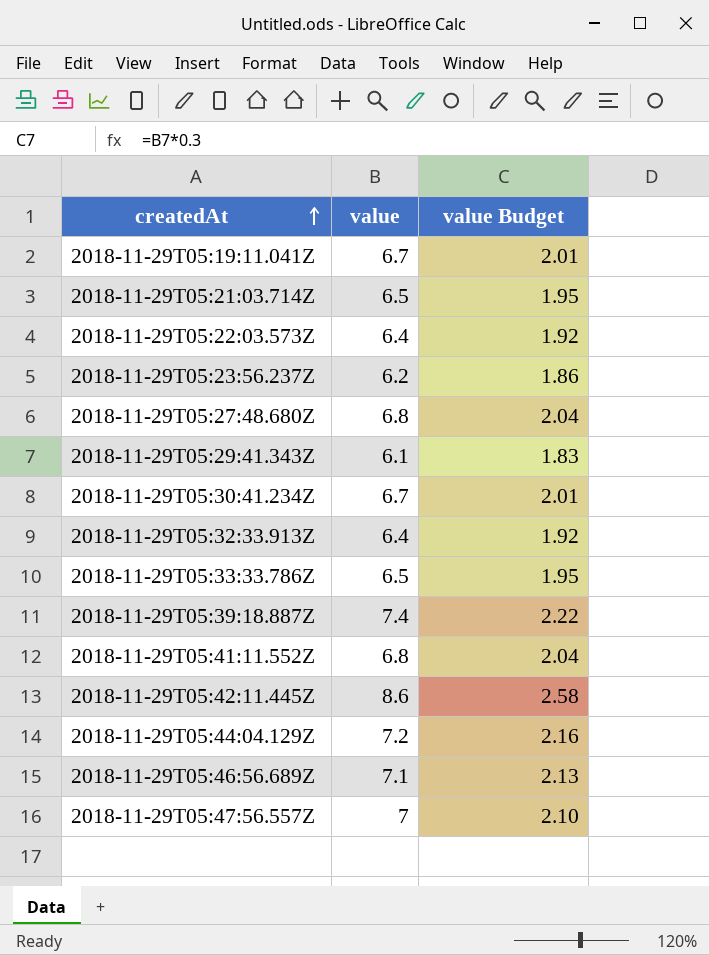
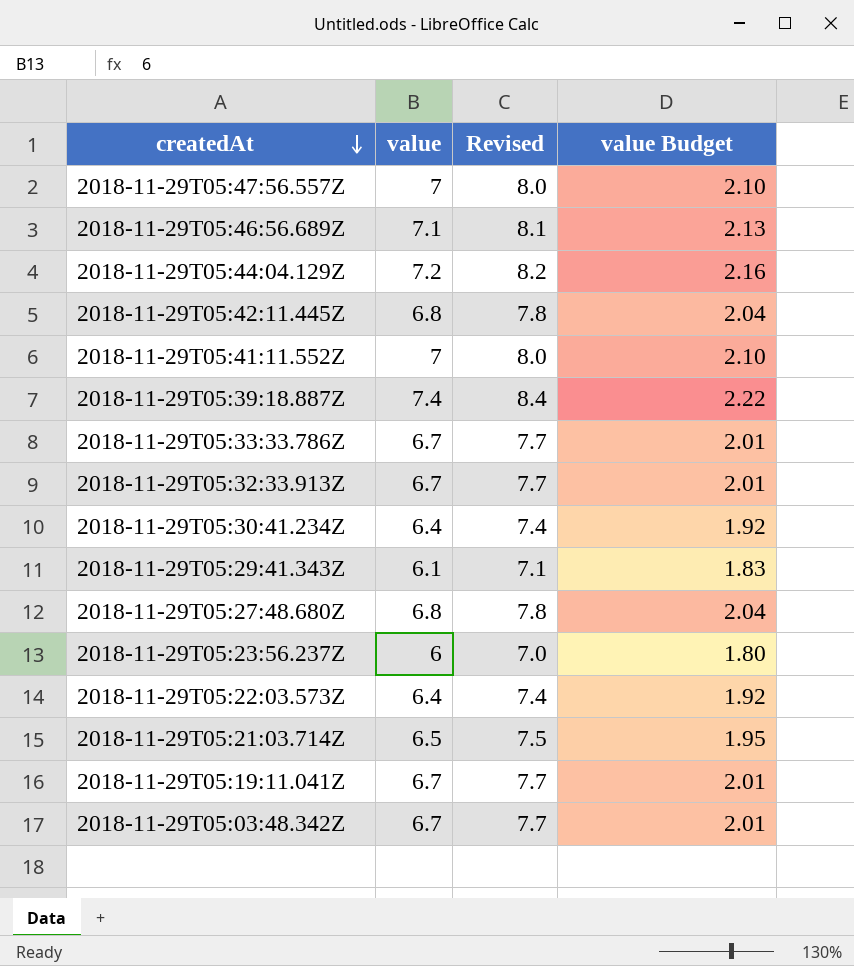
row order: createdAt ascending -> createdAt descending
column Revised | formula: none -> [value] + 1
2018-11-29T05:42:11.445Z | value: 8.6 -> 6.8
2018-11-29T05:42:11.445Z | value Budget: 2.58 -> 2.04
2018-11-29T05:41:11.552Z | value: 6.8 -> 7
2018-11-29T05:41:11.552Z | value Budget: 2.04 -> 2.10
2018-11-29T05:33:33.786Z | value: 6.5 -> 6.7
2018-11-29T05:33:33.786Z | value Budget: 1.95 -> 2.01
2018-11-29T05:32:33.913Z | value: 6.4 -> 6.7
2018-11-29T05:32:33.913Z | value Budget: 1.92 -> 2.01
2018-11-29T05:30:41.234Z | value: 6.7 -> 6.4
2018-11-29T05:30:41.234Z | value Budget: 2.01 -> 1.92
2018-11-29T05:23:56.237Z | value: 6.2 -> 6
2018-11-29T05:23:56.237Z | value Budget: 1.86 -> 1.80
row 2018-11-29T05:03:48.342Z: none -> 6.7 | 7.7 | 2.01

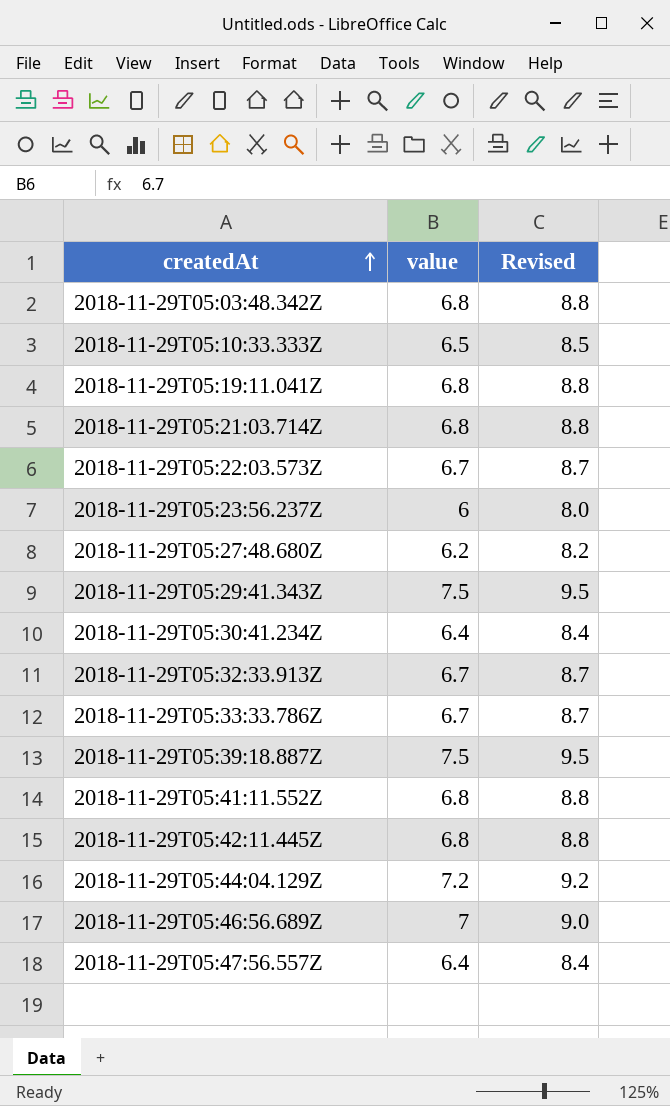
row order: createdAt descending -> createdAt ascending
column value Budget | formula: [value] * 0.3 -> none
column Revised | formula: [value] + 1 -> [value] + 2
2018-11-29T05:03:48.342Z | value: 6.7 -> 6.8
row 2018-11-29T05:10:33.333Z: none -> 6.5 | 8.5
2018-11-29T05:19:11.041Z | value: 6.7 -> 6.8
2018-11-29T05:21:03.714Z | value: 6.5 -> 6.8
2018-11-29T05:22:03.573Z | value: 6.4 -> 6.7
2018-11-29T05:27:48.680Z | value: 6.8 -> 6.2
2018-11-29T05:29:41.343Z | value: 6.1 -> 7.5
2018-11-29T05:39:18.887Z | value: 7.4 -> 7.5
2018-11-29T05:41:11.552Z | value: 7 -> 6.8
2018-11-29T05:46:56.689Z | value: 7.1 -> 7
2018-11-29T05:47:56.557Z | value: 7 -> 6.4

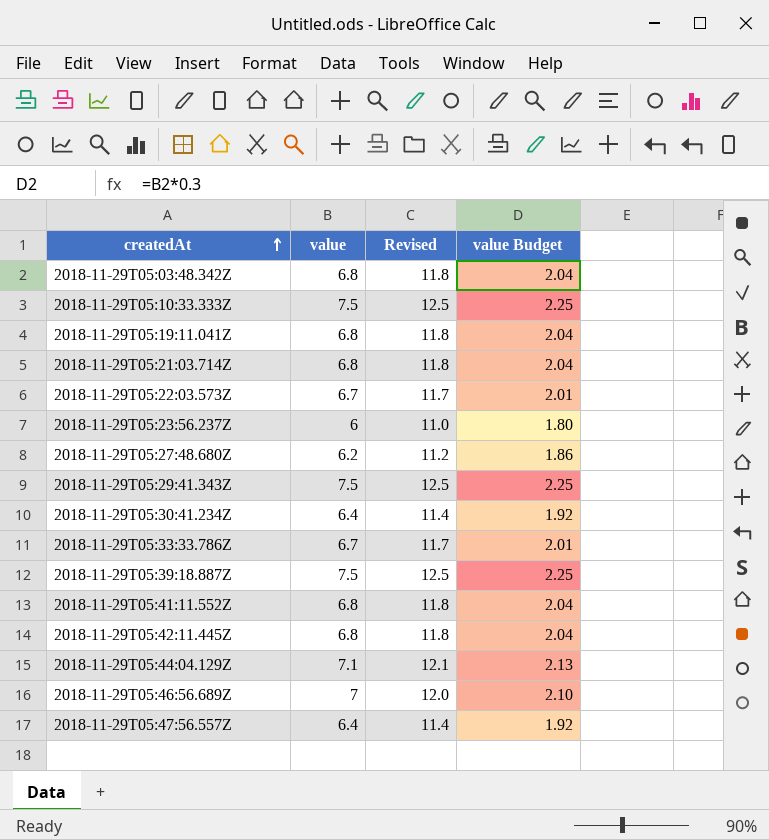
column Revised | formula: [value] + 2 -> [value] + 5
column value Budget | formula: none -> [value] * 0.3
row 2018-11-29T05:32:33.913Z: 6.7 | 8.7 -> none
2018-11-29T05:10:33.333Z | value: 6.5 -> 7.5
2018-11-29T05:44:04.129Z | value: 7.2 -> 7.1

